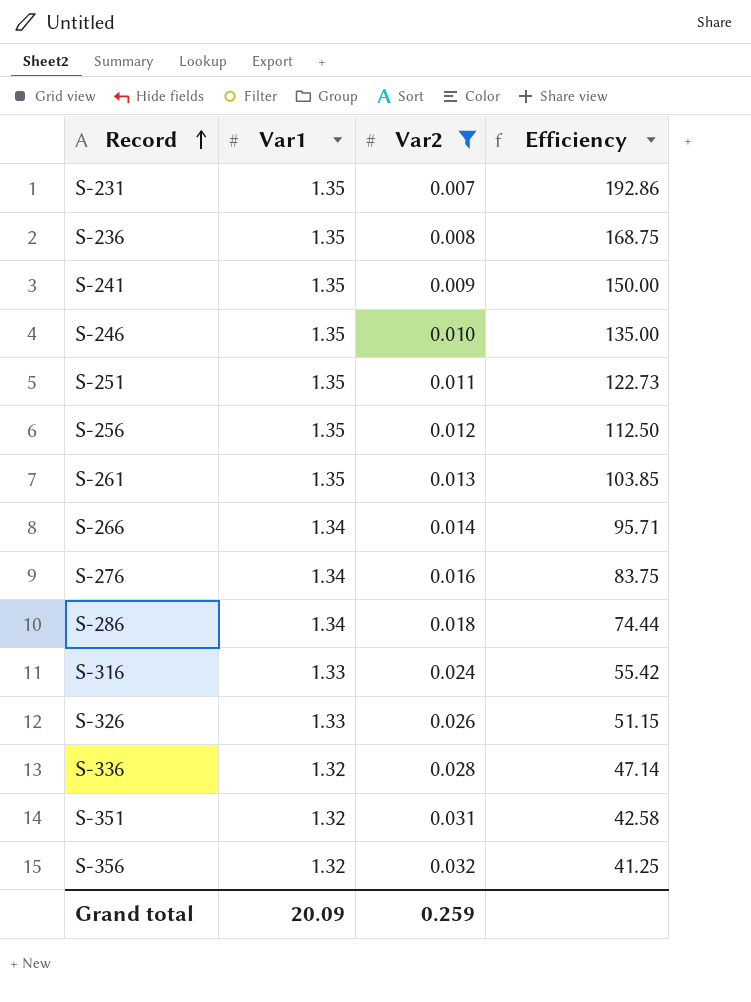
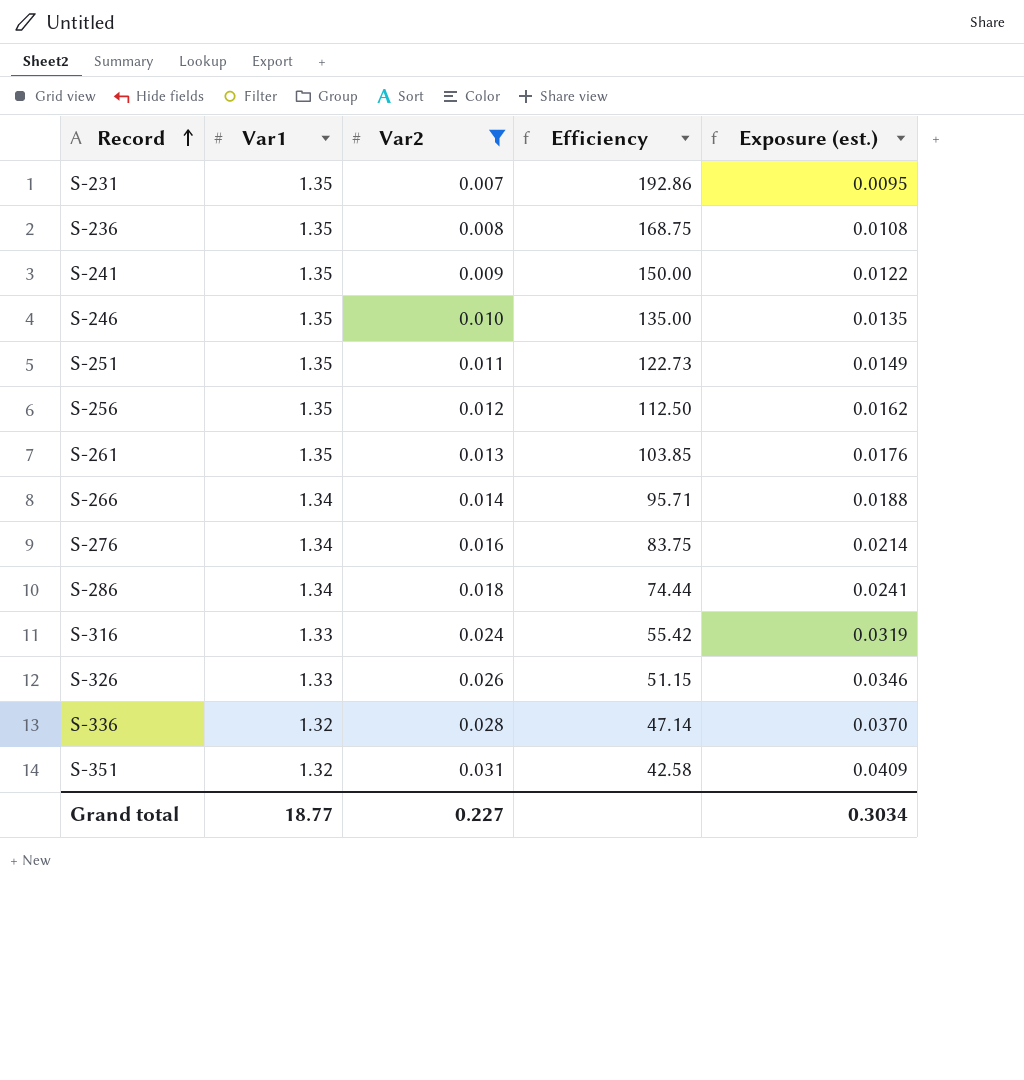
column Exposure (est.) | formula: none -> [Var1] * [Var2]
row S-356: 1.32 | 0.032 | 41.25 -> none
Grand total | Var1: 20.09 -> 18.77
Grand total | Var2: 0.259 -> 0.227

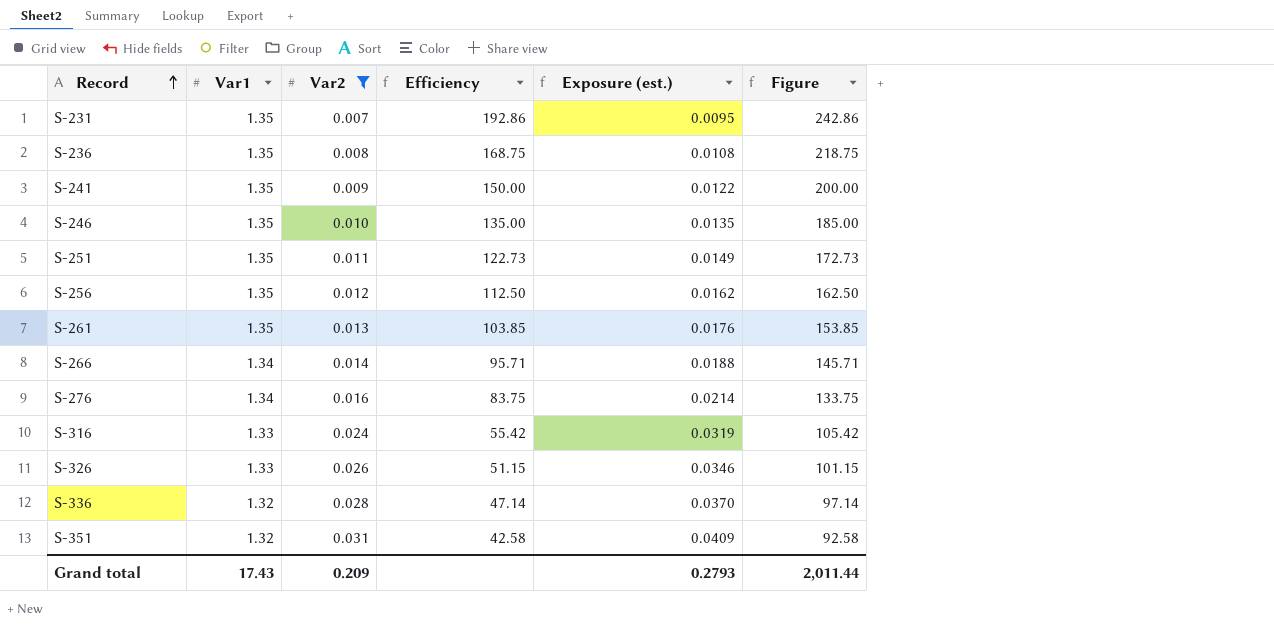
column Figure | formula: none -> [Efficiency] + 50
row S-286: 1.34 | 0.018 | 74.44 | 0.0241 -> none
Grand total | Var1: 18.77 -> 17.43
Grand total | Var2: 0.227 -> 0.209
Grand total | Exposure (est.): 0.3034 -> 0.2793

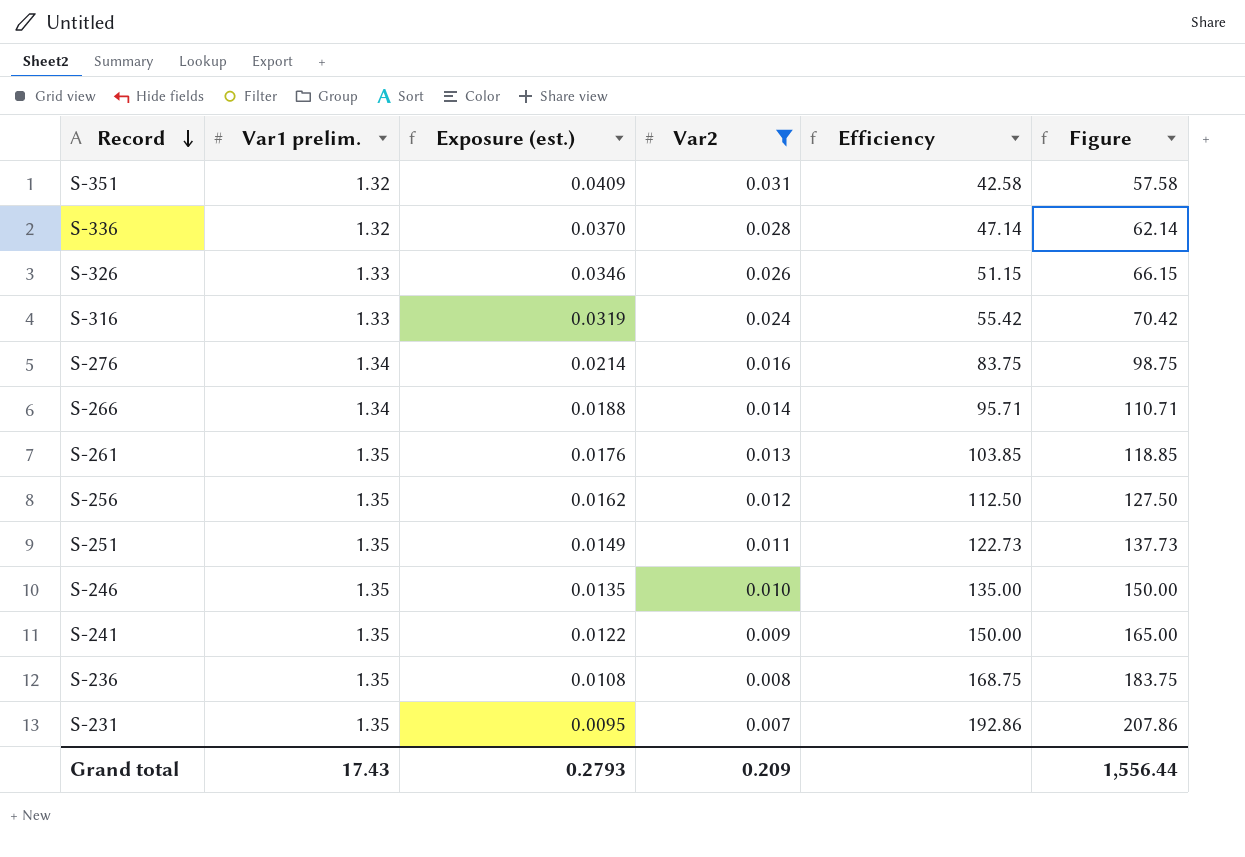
row order: Record ascending -> Record descending
column name: Var1 -> Var1 prelim.
column Exposure (est.) | position: 5 -> 3
column Figure | formula: [Efficiency] + 50 -> [Efficiency] + 15
Grand total | Figure: 2,011.44 -> 1,556.44

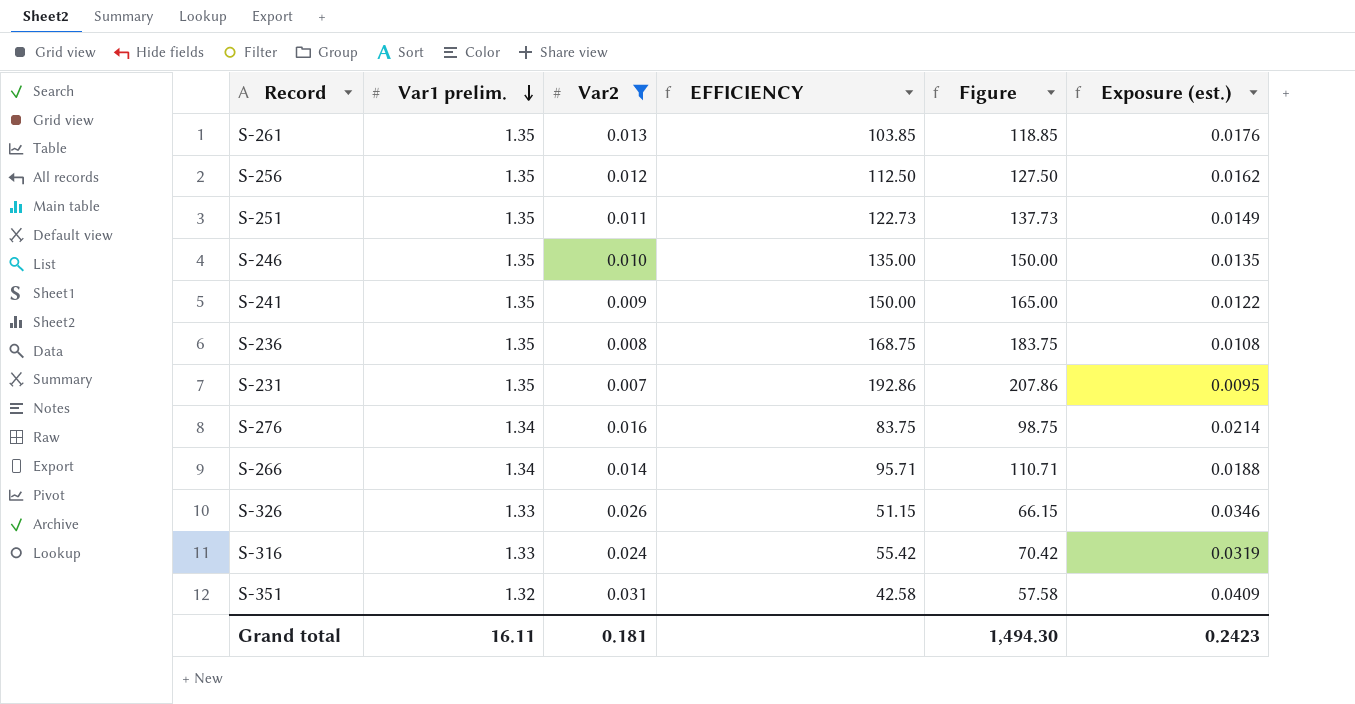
row order: Record descending -> Var1 prelim. descending
column name: Efficiency -> EFFICIENCY
column Exposure (est.) | position: 3 -> 6
row S-336: 1.32 | 0.0370 | 0.028 | 47.14 | 62.14 -> none
Grand total | Var1 prelim.: 17.43 -> 16.11
Grand total | Var2: 0.209 -> 0.181
Grand total | Figure: 1,556.44 -> 1,494.30
Grand total | Exposure (est.): 0.2793 -> 0.2423

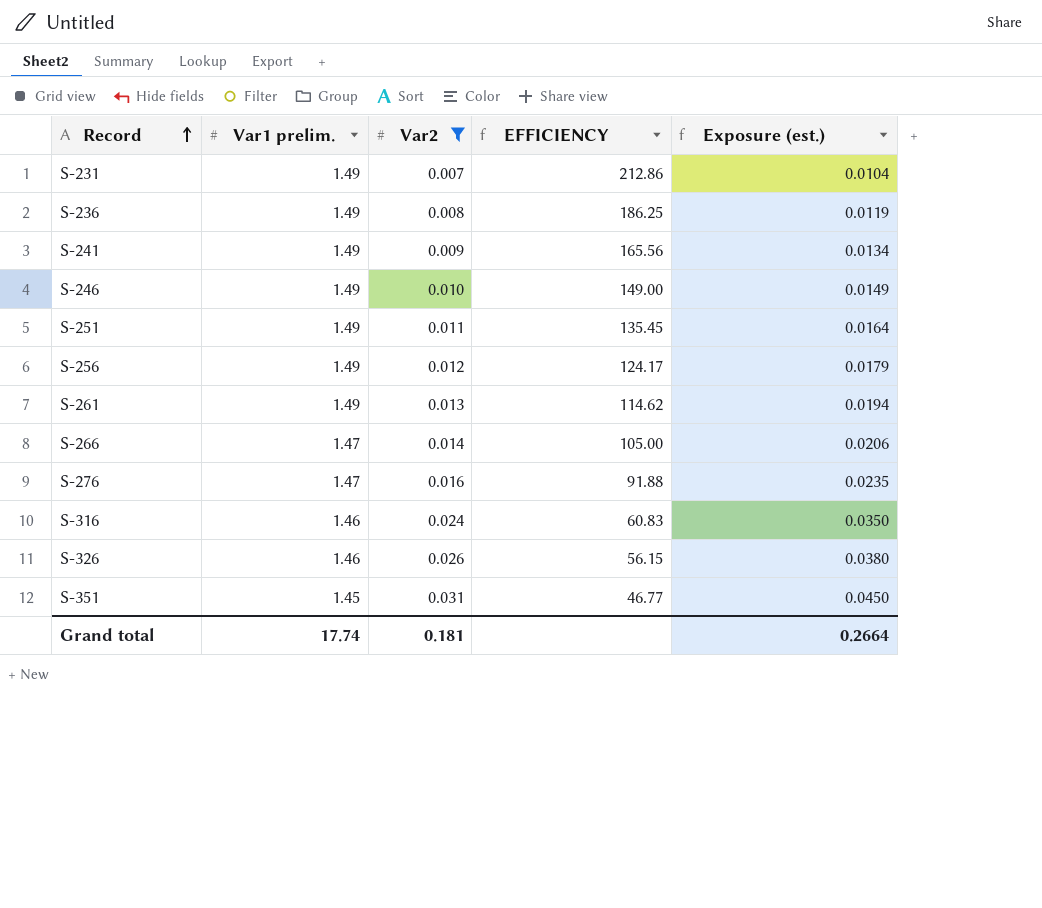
row order: Var1 prelim. descending -> Record ascending
column Figure | formula: [EFFICIENCY] + 15 -> none
S-231 | Var1 prelim.: 1.35 -> 1.49
S-231 | EFFICIENCY: 192.86 -> 212.86
S-231 | Exposure (est.): 0.0095 -> 0.0104
S-236 | Var1 prelim.: 1.35 -> 1.49
S-236 | EFFICIENCY: 168.75 -> 186.25
S-236 | Exposure (est.): 0.0108 -> 0.0119
S-241 | Var1 prelim.: 1.35 -> 1.49
S-241 | EFFICIENCY: 150.00 -> 165.56
S-241 | Exposure (est.): 0.0122 -> 0.0134
S-246 | Var1 prelim.: 1.35 -> 1.49
S-246 | EFFICIENCY: 135.00 -> 149.00
S-246 | Exposure (est.): 0.0135 -> 0.0149
S-251 | Var1 prelim.: 1.35 -> 1.49
S-251 | EFFICIENCY: 122.73 -> 135.45
S-251 | Exposure (est.): 0.0149 -> 0.0164
S-256 | Var1 prelim.: 1.35 -> 1.49
S-256 | EFFICIENCY: 112.50 -> 124.17
S-256 | Exposure (est.): 0.0162 -> 0.0179
S-261 | Var1 prelim.: 1.35 -> 1.49
S-261 | EFFICIENCY: 103.85 -> 114.62
S-261 | Exposure (est.): 0.0176 -> 0.0194
S-266 | Var1 prelim.: 1.34 -> 1.47
S-266 | EFFICIENCY: 95.71 -> 105.00
S-266 | Exposure (est.): 0.0188 -> 0.0206
S-276 | Var1 prelim.: 1.34 -> 1.47
S-276 | EFFICIENCY: 83.75 -> 91.88
S-276 | Exposure (est.): 0.0214 -> 0.0235
S-316 | Var1 prelim.: 1.33 -> 1.46
S-316 | EFFICIENCY: 55.42 -> 60.83
S-316 | Exposure (est.): 0.0319 -> 0.0350
S-326 | Var1 prelim.: 1.33 -> 1.46
S-326 | EFFICIENCY: 51.15 -> 56.15
S-326 | Exposure (est.): 0.0346 -> 0.0380
S-351 | Var1 prelim.: 1.32 -> 1.45
S-351 | EFFICIENCY: 42.58 -> 46.77
S-351 | Exposure (est.): 0.0409 -> 0.0450
Grand total | Var1 prelim.: 16.11 -> 17.74
Grand total | Exposure (est.): 0.2423 -> 0.2664

